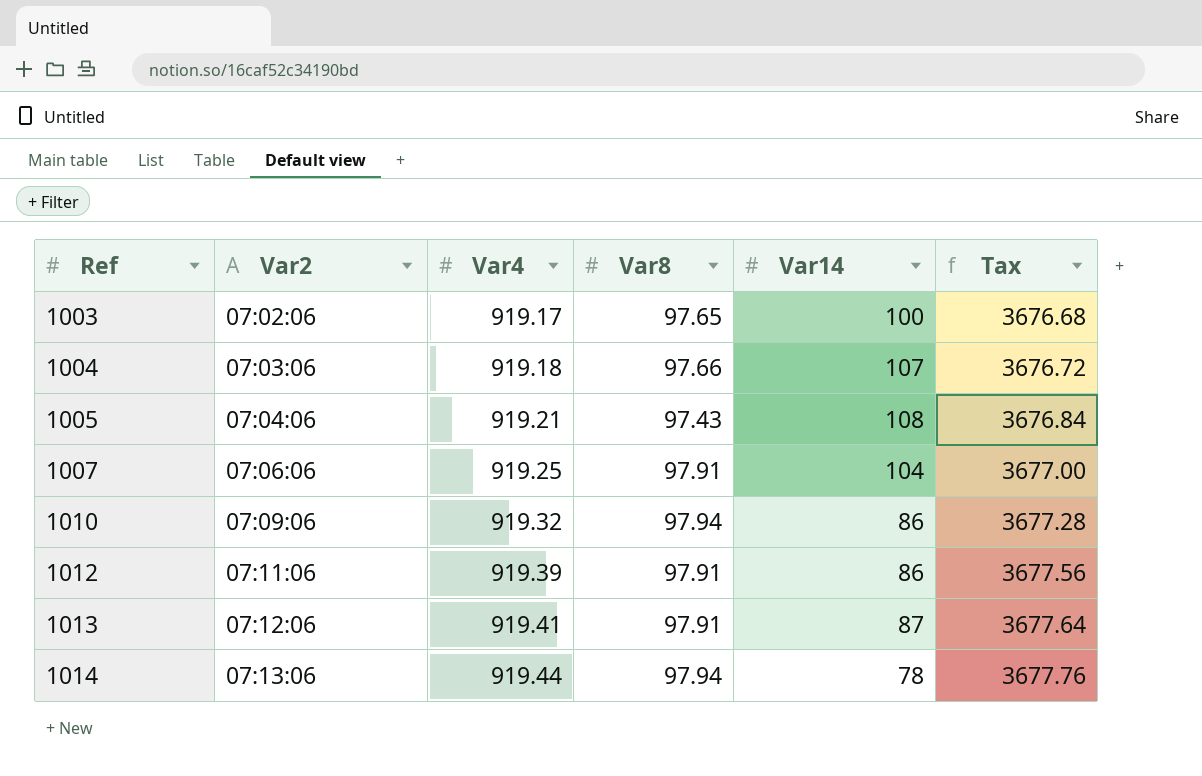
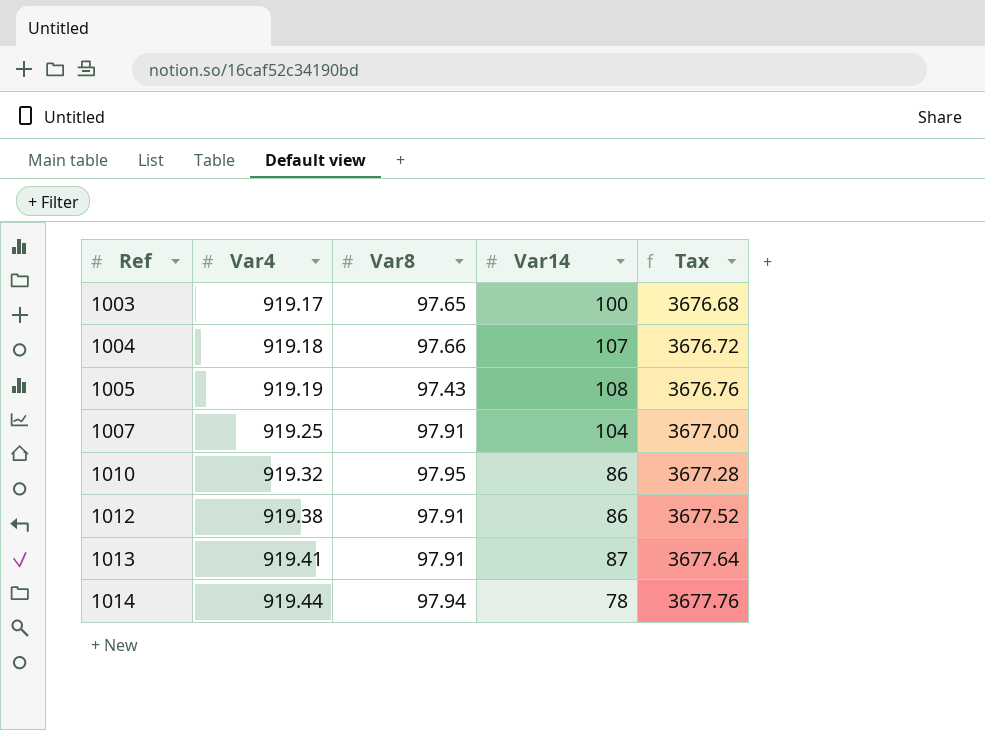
column Var2 | position: 2 -> none
1005 | Var4: 919.21 -> 919.19
1005 | Tax: 3676.84 -> 3676.76
1010 | Var8: 97.94 -> 97.95
1012 | Var4: 919.39 -> 919.38
1012 | Tax: 3677.56 -> 3677.52

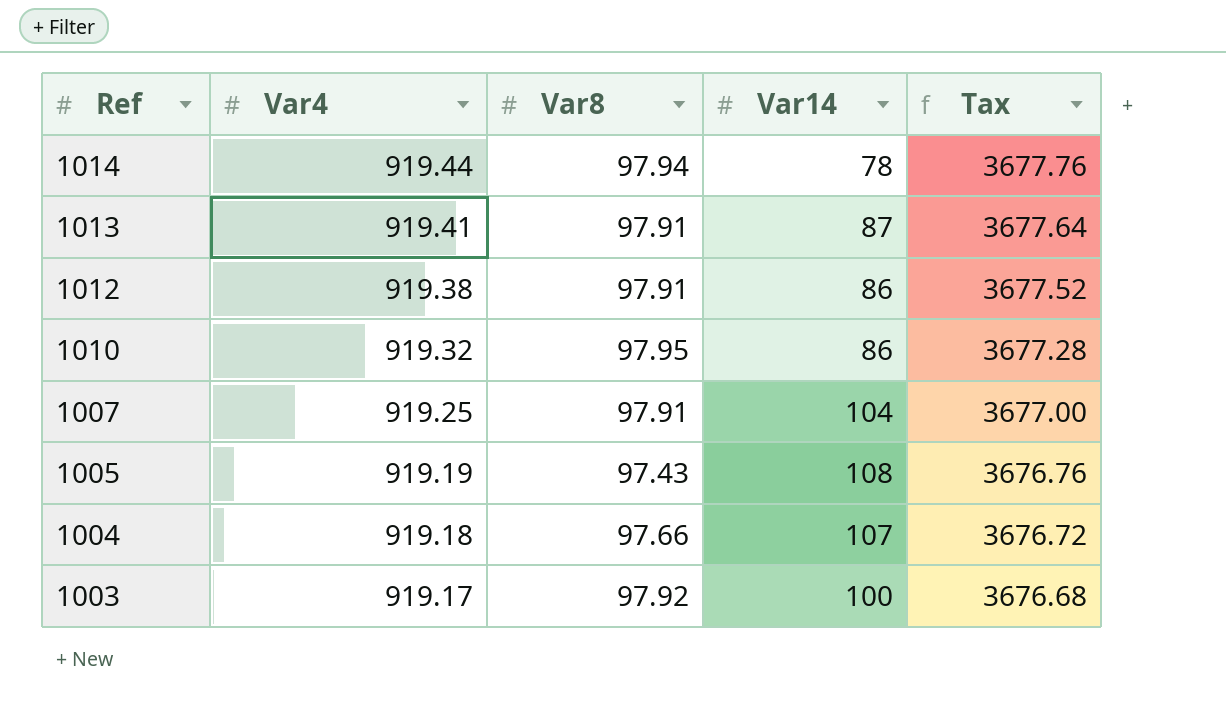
row order: Ref ascending -> Ref descending
1003 | Var8: 97.65 -> 97.92

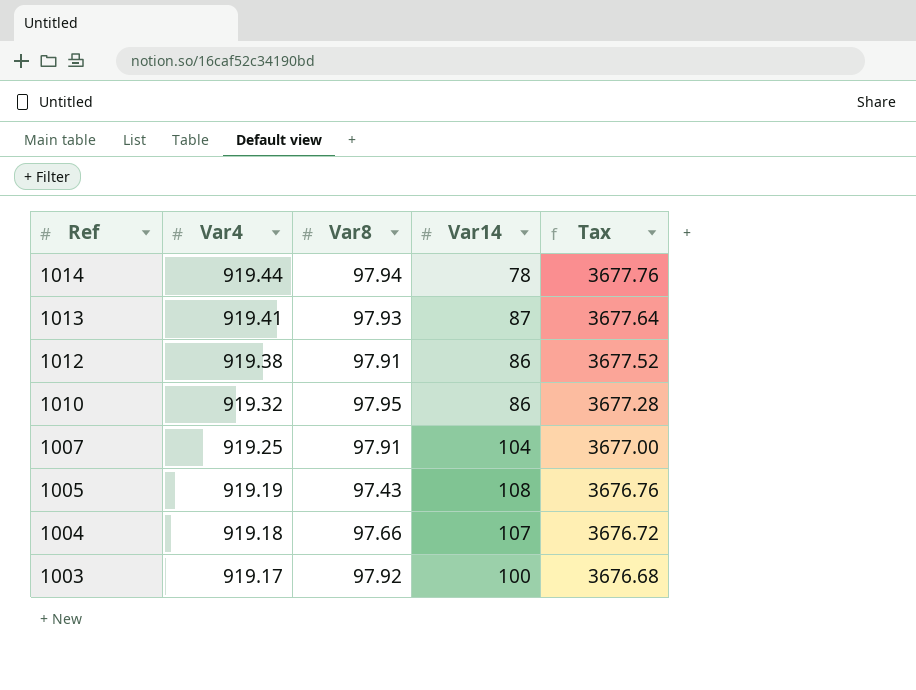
1013 | Var8: 97.91 -> 97.93

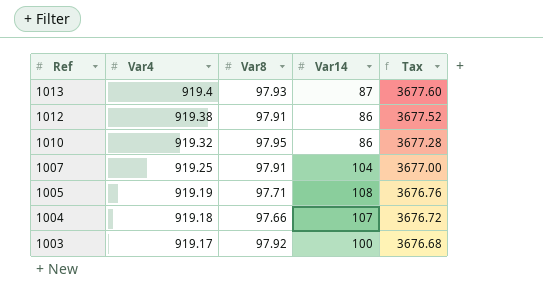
row 1014: 919.44 | 97.94 | 78 | 3677.76 -> none
1013 | Var4: 919.41 -> 919.4
1013 | Tax: 3677.64 -> 3677.60
1005 | Var8: 97.43 -> 97.71

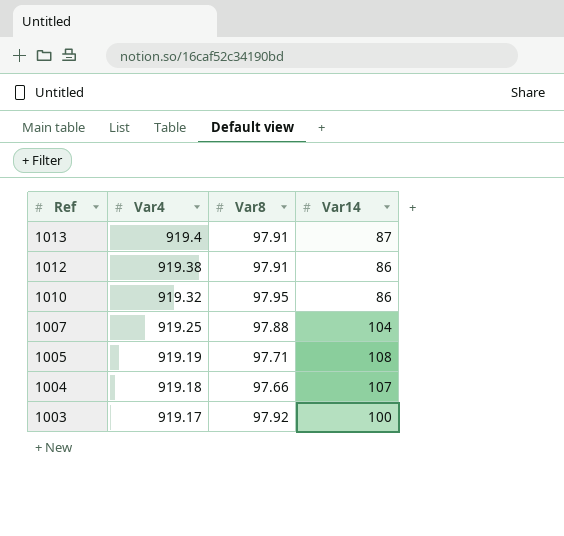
column Tax | formula: [Var4] * 4 -> none
1013 | Var8: 97.93 -> 97.91
1007 | Var8: 97.91 -> 97.88

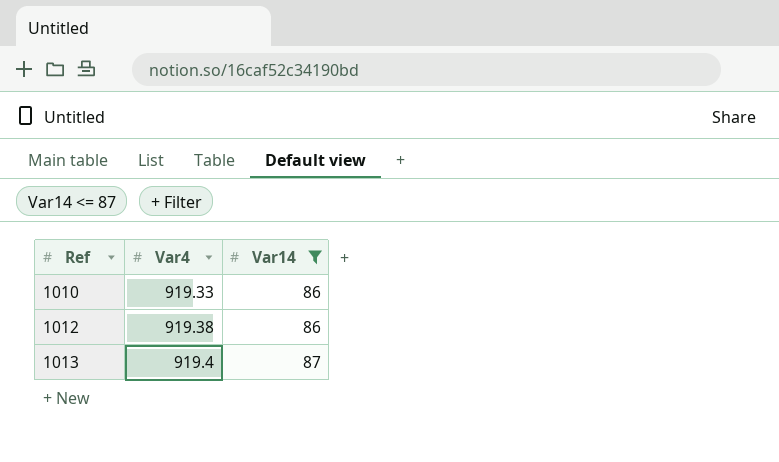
filter: none -> Var14 <= 87
row order: Ref descending -> Ref ascending
column Var8 | position: 3 -> none
1010 | Var4: 919.32 -> 919.33

